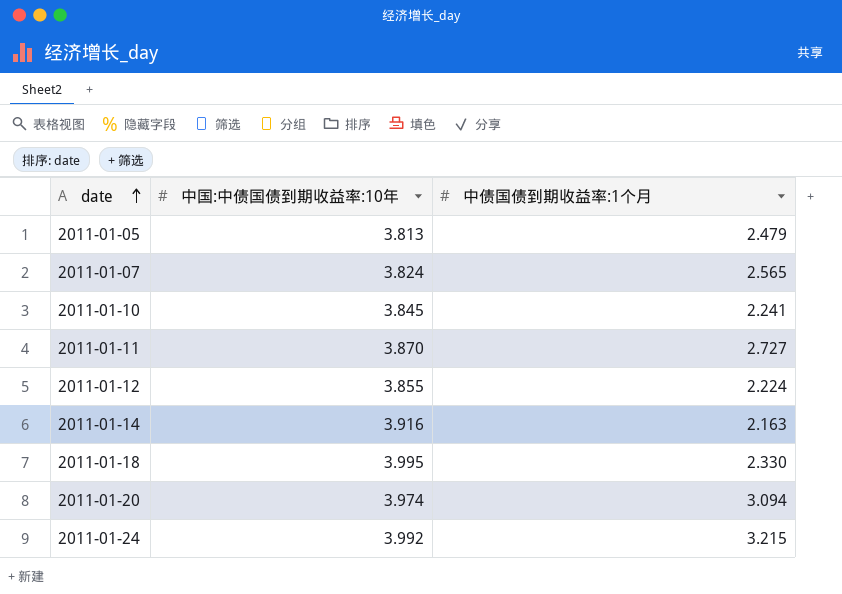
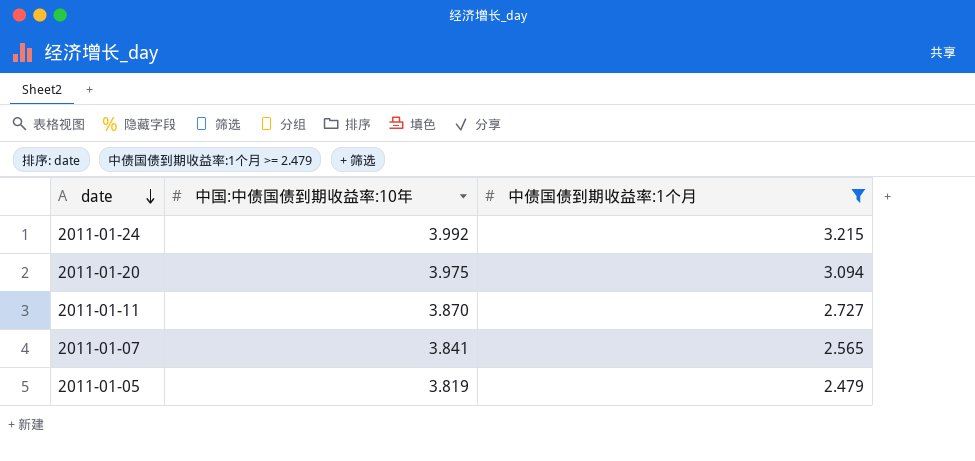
filter: none -> 中债国债到期收益率:1个月 >= 2.479
row order: date ascending -> date descending
2011-01-20 | 中国:中债国债到期收益率:10年: 3.974 -> 3.975
2011-01-07 | 中国:中债国债到期收益率:10年: 3.824 -> 3.841
2011-01-05 | 中国:中债国债到期收益率:10年: 3.813 -> 3.819

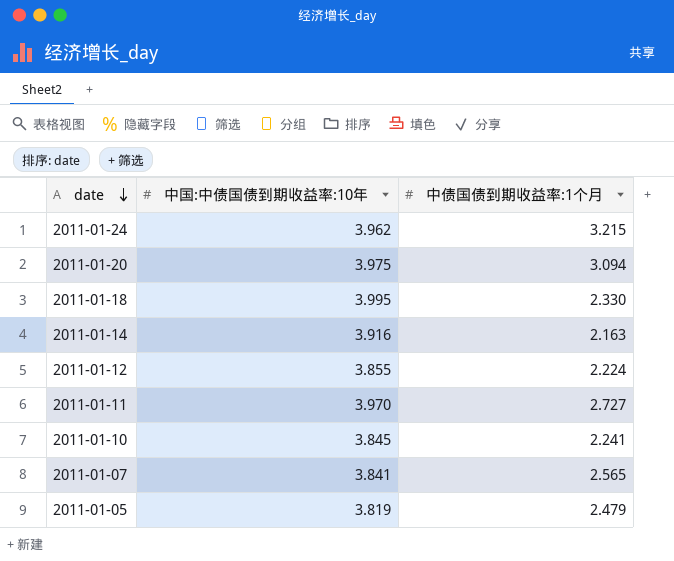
filter: 中债国债到期收益率:1个月 >= 2.479 -> none
2011-01-24 | 中国:中债国债到期收益率:10年: 3.992 -> 3.962
2011-01-11 | 中国:中债国债到期收益率:10年: 3.870 -> 3.970

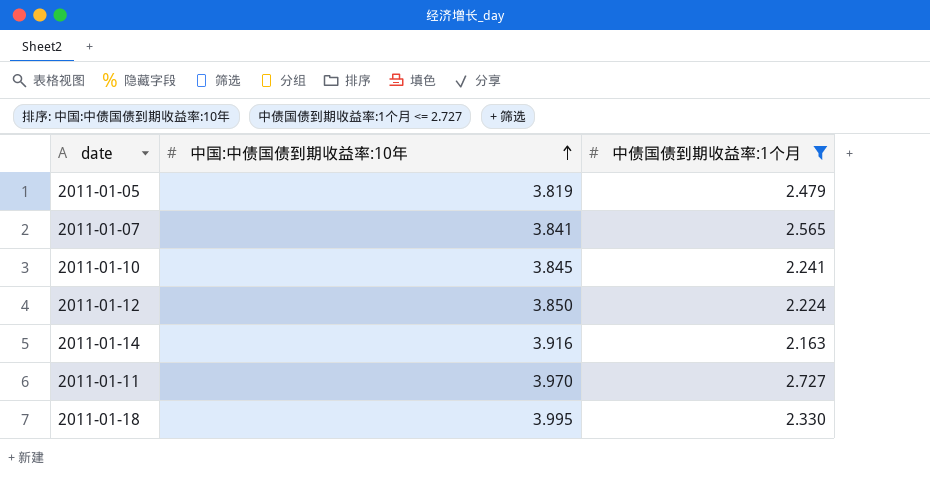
filter: none -> 中债国债到期收益率:1个月 <= 2.727
row order: date descending -> 中国:中债国债到期收益率:10年 ascending
2011-01-12 | 中国:中债国债到期收益率:10年: 3.855 -> 3.850

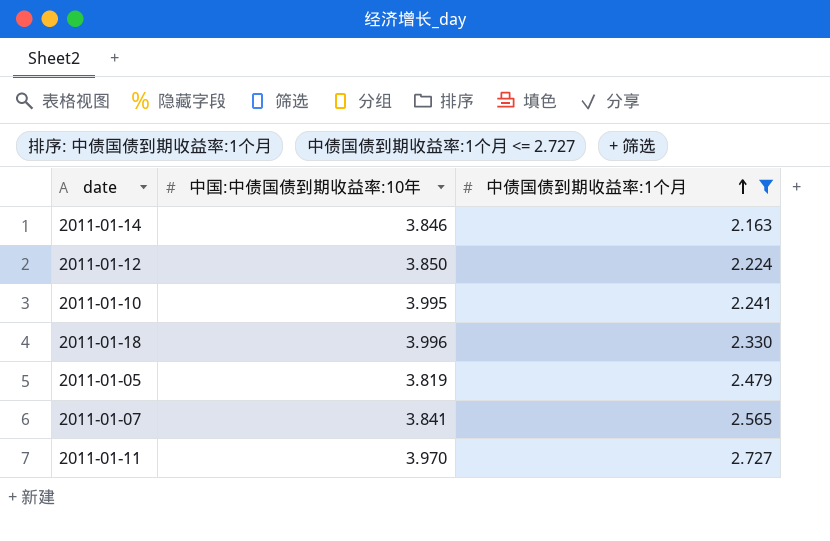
row order: 中国:中债国债到期收益率:10年 ascending -> 中债国债到期收益率:1个月 ascending
2011-01-14 | 中国:中债国债到期收益率:10年: 3.916 -> 3.846
2011-01-10 | 中国:中债国债到期收益率:10年: 3.845 -> 3.995
2011-01-18 | 中国:中债国债到期收益率:10年: 3.995 -> 3.996

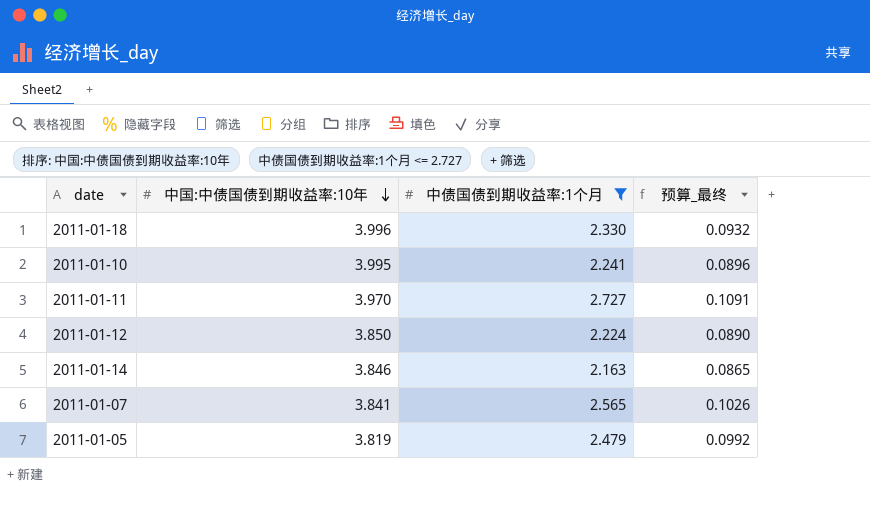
row order: 中债国债到期收益率:1个月 ascending -> 中国:中债国债到期收益率:10年 descending
column 预算_最终 | formula: none -> [中债国债到期收益率:1个月] * 0.04

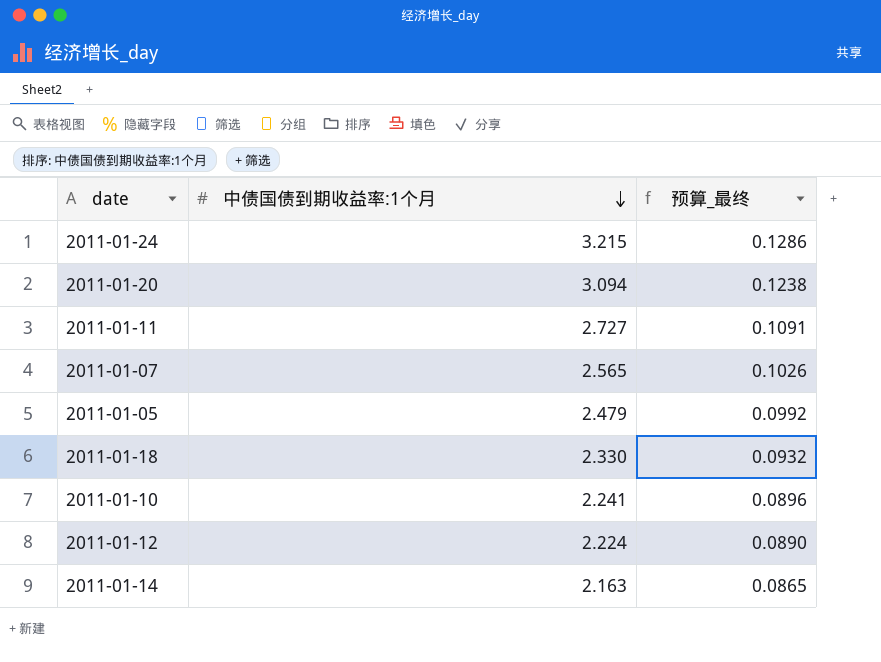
filter: 中债国债到期收益率:1个月 <= 2.727 -> none
row order: 中国:中债国债到期收益率:10年 descending -> 中债国债到期收益率:1个月 descending
column 中国:中债国债到期收益率:10年 | position: 2 -> none

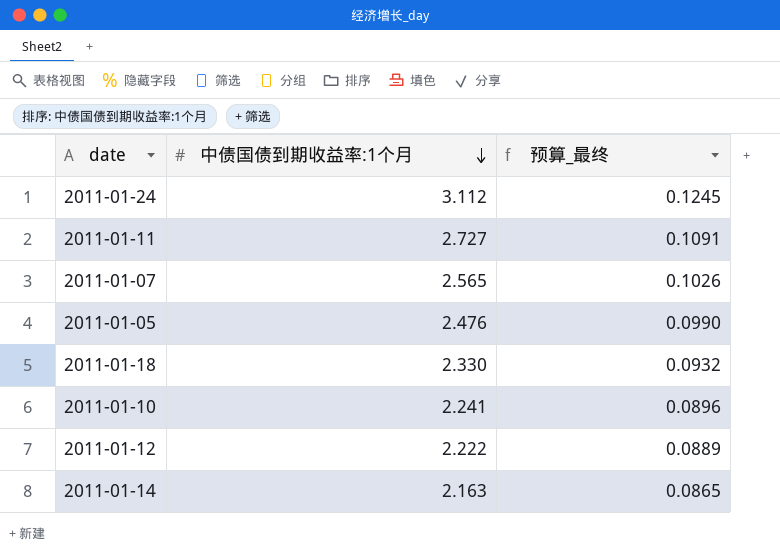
row 2011-01-20: 3.094 | 0.1238 -> none
2011-01-24 | 中债国债到期收益率:1个月: 3.215 -> 3.112
2011-01-24 | 预算_最终: 0.1286 -> 0.1245
2011-01-05 | 中债国债到期收益率:1个月: 2.479 -> 2.476
2011-01-05 | 预算_最终: 0.0992 -> 0.0990
2011-01-12 | 中债国债到期收益率:1个月: 2.224 -> 2.222
2011-01-12 | 预算_最终: 0.0890 -> 0.0889

